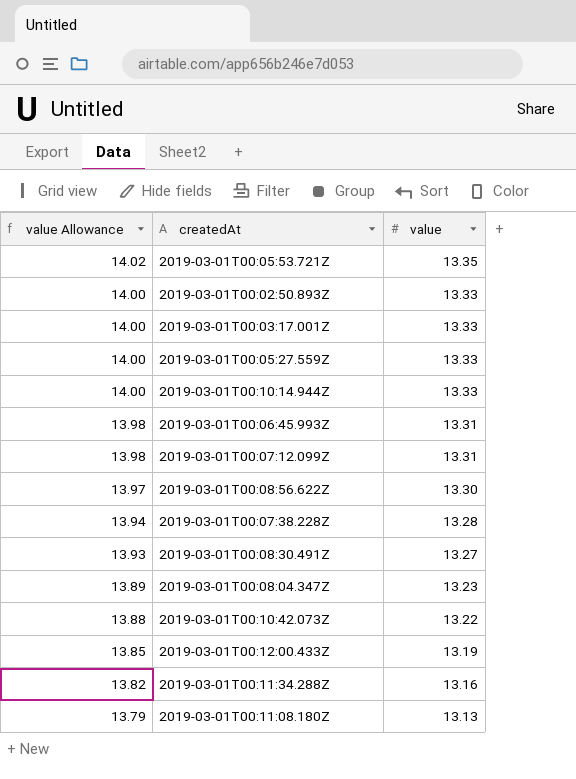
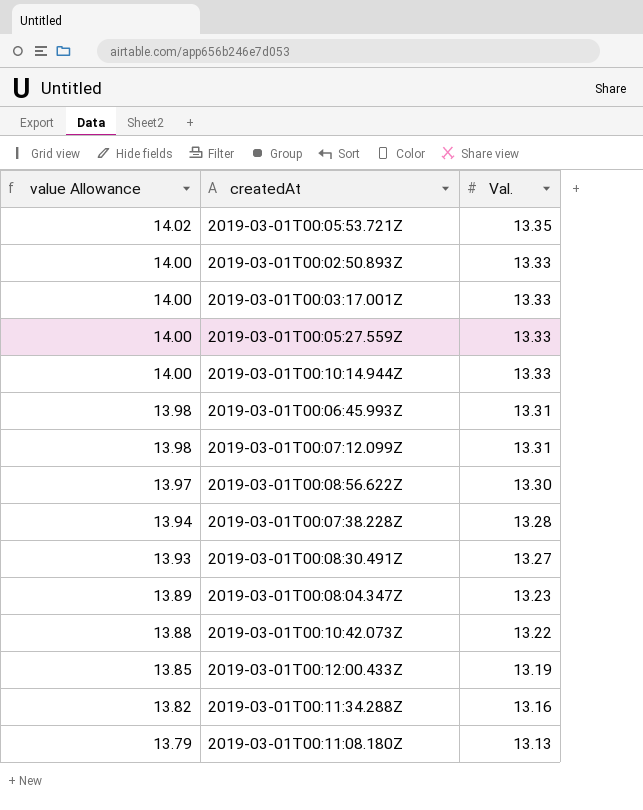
column name: value -> Val.

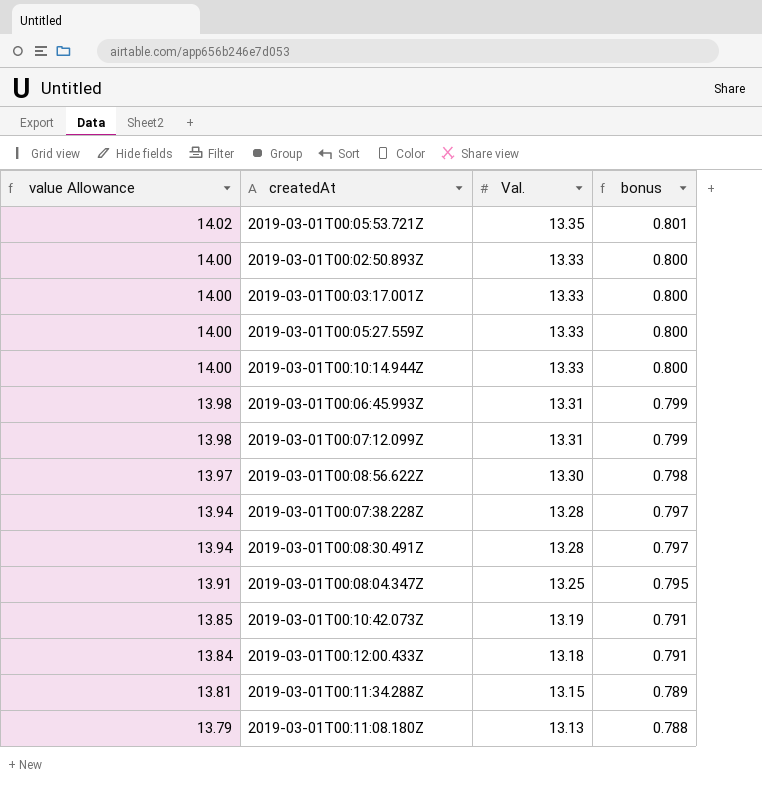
column bonus | formula: none -> [Val.] * 0.06
2019-03-01T00:08:30.491Z | value Allowance: 13.93 -> 13.94
2019-03-01T00:08:30.491Z | Val.: 13.27 -> 13.28
2019-03-01T00:08:04.347Z | value Allowance: 13.89 -> 13.91
2019-03-01T00:08:04.347Z | Val.: 13.23 -> 13.25
2019-03-01T00:10:42.073Z | value Allowance: 13.88 -> 13.85
2019-03-01T00:10:42.073Z | Val.: 13.22 -> 13.19
2019-03-01T00:12:00.433Z | value Allowance: 13.85 -> 13.84
2019-03-01T00:12:00.433Z | Val.: 13.19 -> 13.18
2019-03-01T00:11:34.288Z | value Allowance: 13.82 -> 13.81
2019-03-01T00:11:34.288Z | Val.: 13.16 -> 13.15

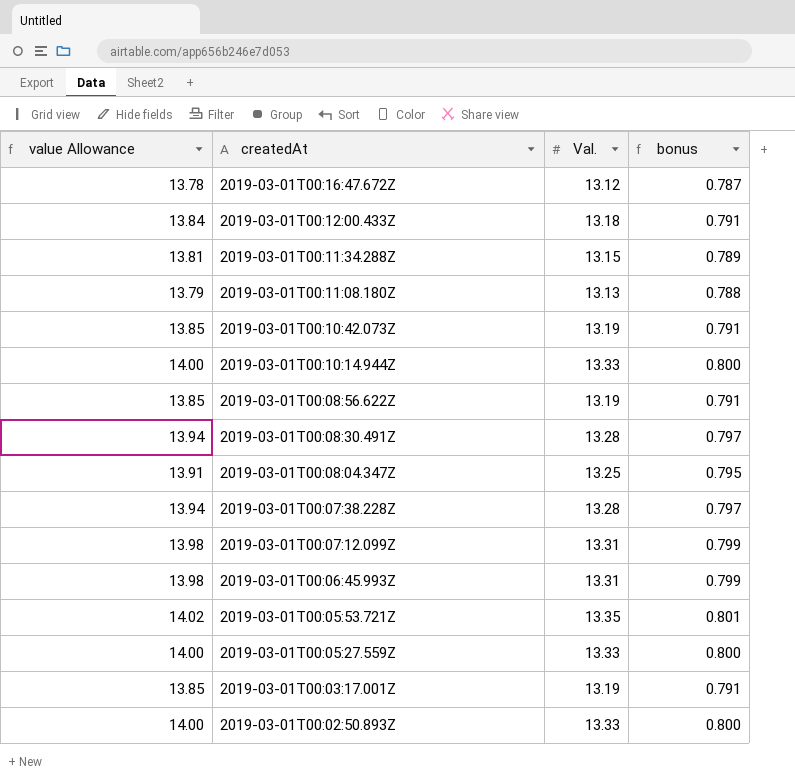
row order: value Allowance descending -> createdAt descending
row 2019-03-01T00:16:47.672Z: none -> 13.78 | 13.12 | 0.787
2019-03-01T00:08:56.622Z | value Allowance: 13.97 -> 13.85
2019-03-01T00:08:56.622Z | Val.: 13.30 -> 13.19
2019-03-01T00:08:56.622Z | bonus: 0.798 -> 0.791
2019-03-01T00:03:17.001Z | value Allowance: 14.00 -> 13.85
2019-03-01T00:03:17.001Z | Val.: 13.33 -> 13.19
2019-03-01T00:03:17.001Z | bonus: 0.800 -> 0.791

